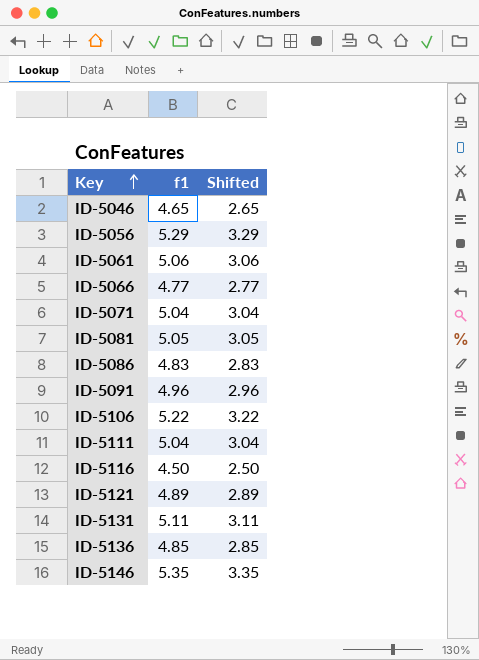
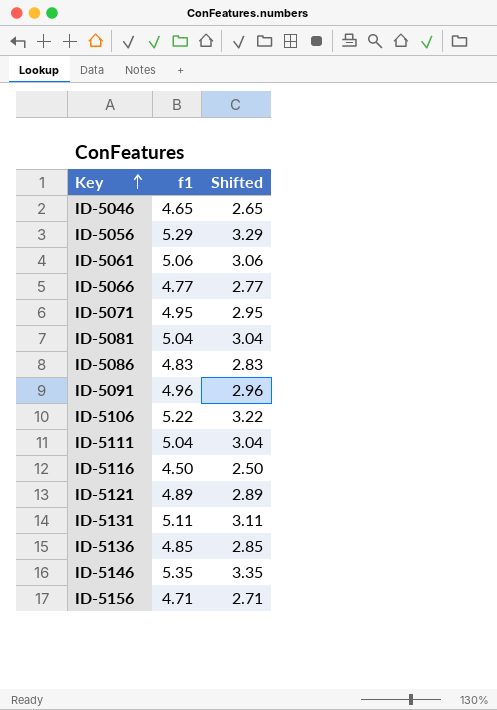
ID-5071 | f1: 5.04 -> 4.95
ID-5071 | Shifted: 3.04 -> 2.95
ID-5081 | f1: 5.05 -> 5.04
ID-5081 | Shifted: 3.05 -> 3.04
row ID-5156: none -> 4.71 | 2.71

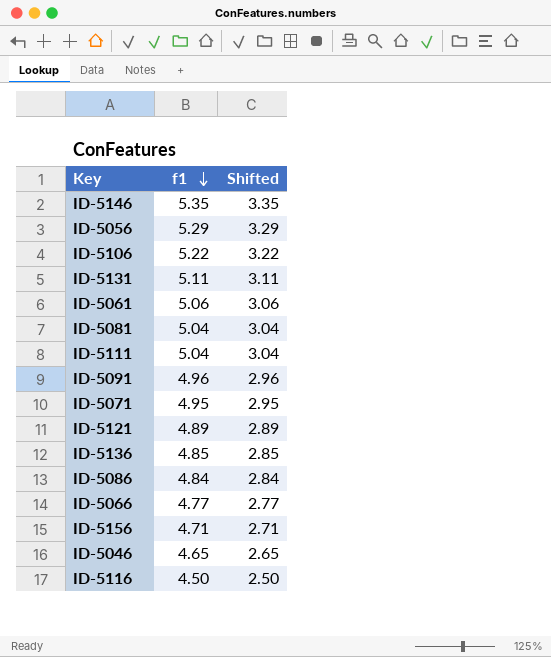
row order: Key ascending -> f1 descending
ID-5086 | f1: 4.83 -> 4.84
ID-5086 | Shifted: 2.83 -> 2.84

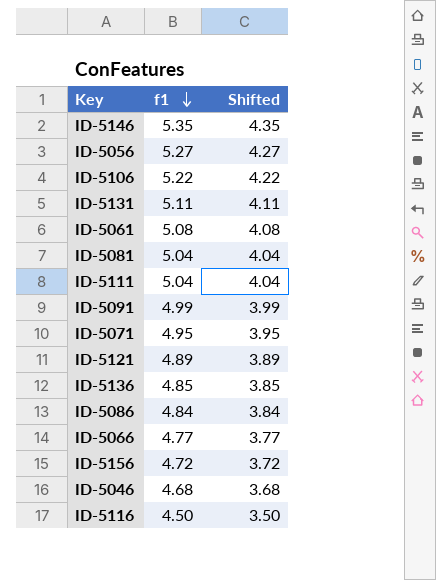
column Shifted | formula: [f1] - 2 -> [f1] - 1
ID-5056 | f1: 5.29 -> 5.27
ID-5061 | f1: 5.06 -> 5.08
ID-5091 | f1: 4.96 -> 4.99
ID-5156 | f1: 4.71 -> 4.72
ID-5046 | f1: 4.65 -> 4.68

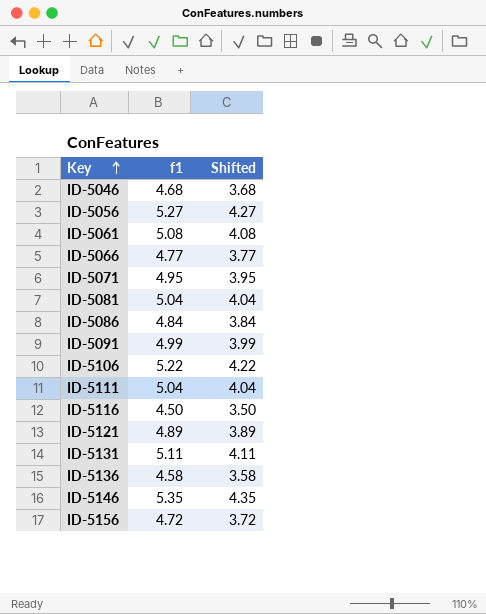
row order: f1 descending -> Key ascending
ID-5136 | f1: 4.85 -> 4.58
ID-5136 | Shifted: 3.85 -> 3.58

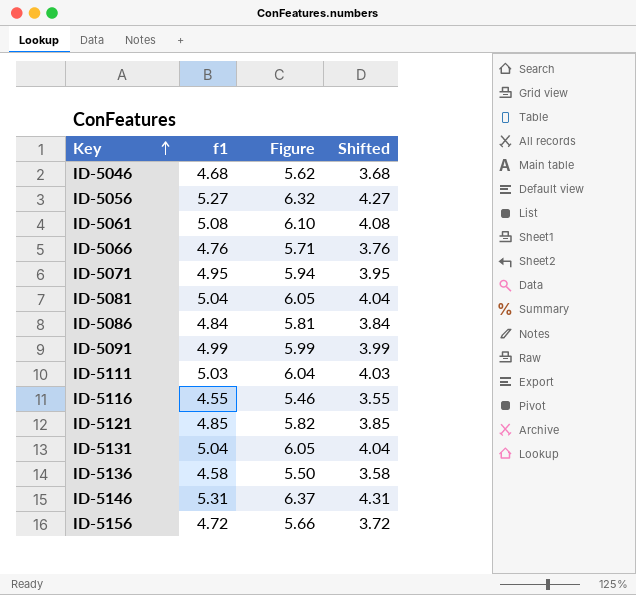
column Figure | formula: none -> [f1] * 1.2
row ID-5106: 5.22 | 4.22 -> none
ID-5066 | f1: 4.77 -> 4.76
ID-5066 | Shifted: 3.77 -> 3.76
ID-5111 | f1: 5.04 -> 5.03
ID-5111 | Shifted: 4.04 -> 4.03
ID-5116 | f1: 4.50 -> 4.55
ID-5116 | Shifted: 3.50 -> 3.55
ID-5121 | f1: 4.89 -> 4.85
ID-5121 | Shifted: 3.89 -> 3.85
ID-5131 | f1: 5.11 -> 5.04
ID-5131 | Shifted: 4.11 -> 4.04
ID-5146 | f1: 5.35 -> 5.31
ID-5146 | Shifted: 4.35 -> 4.31

